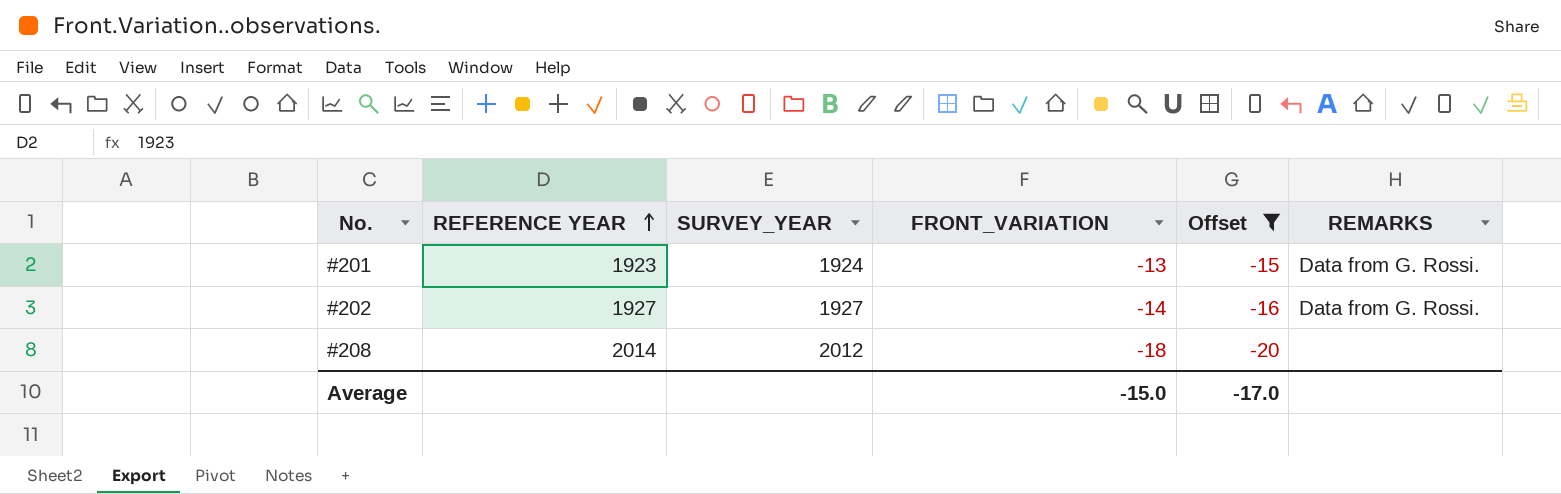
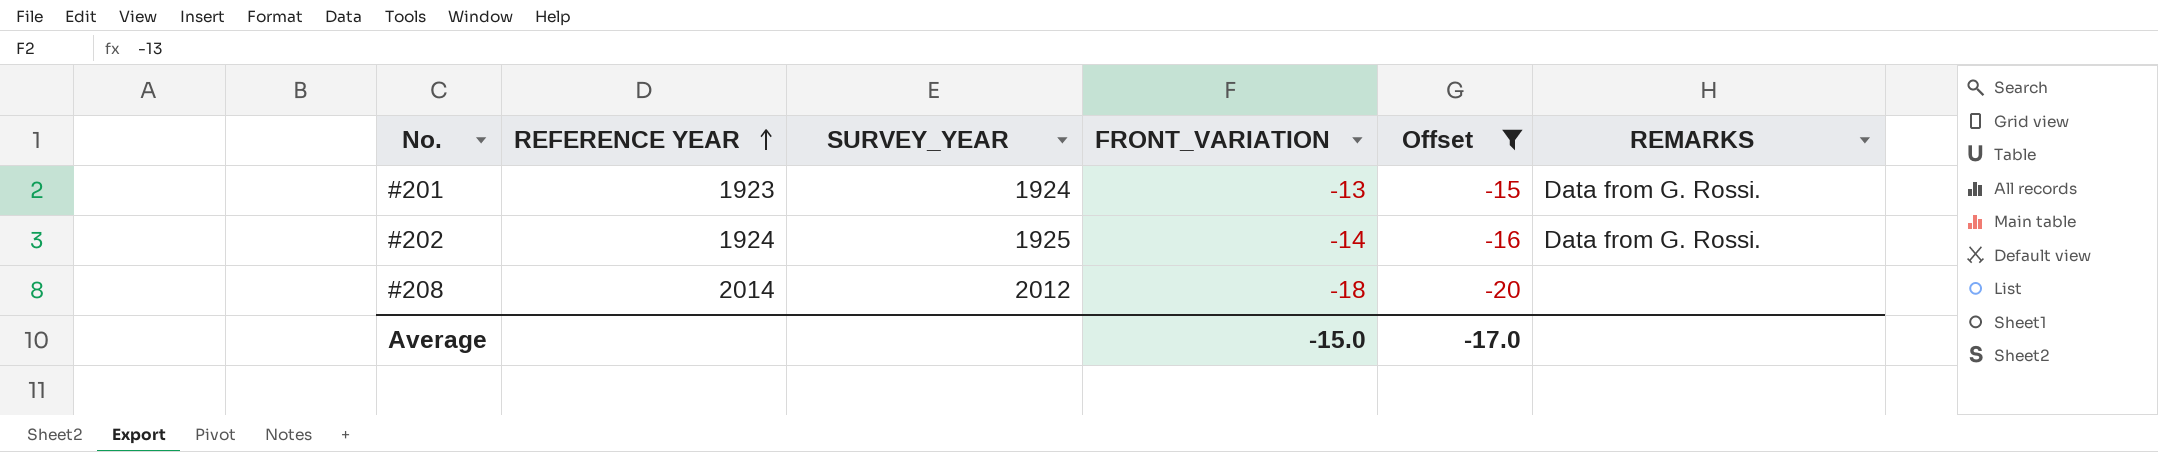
#202 | REFERENCE YEAR: 1927 -> 1924
#202 | SURVEY_YEAR: 1927 -> 1925

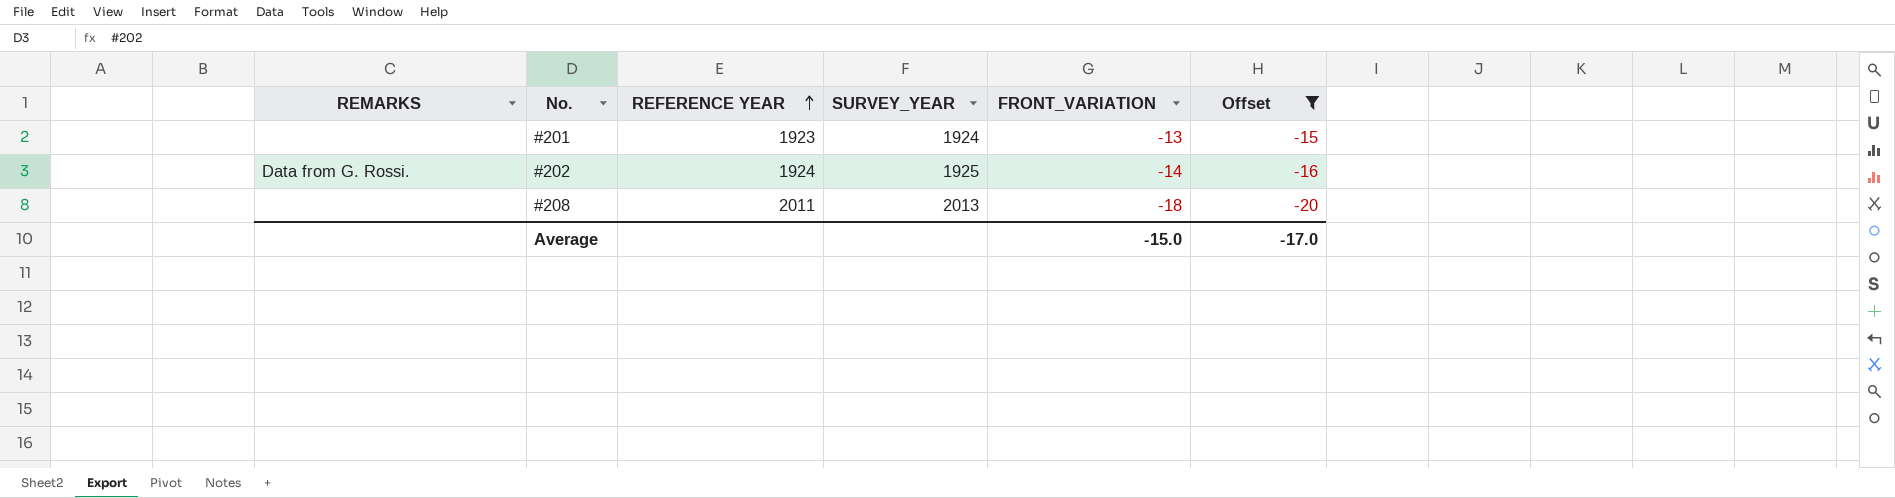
column REMARKS | position: 6 -> 1
#201 | REMARKS: Data from G. Rossi. -> none
#208 | REFERENCE YEAR: 2014 -> 2011
#208 | SURVEY_YEAR: 2012 -> 2013

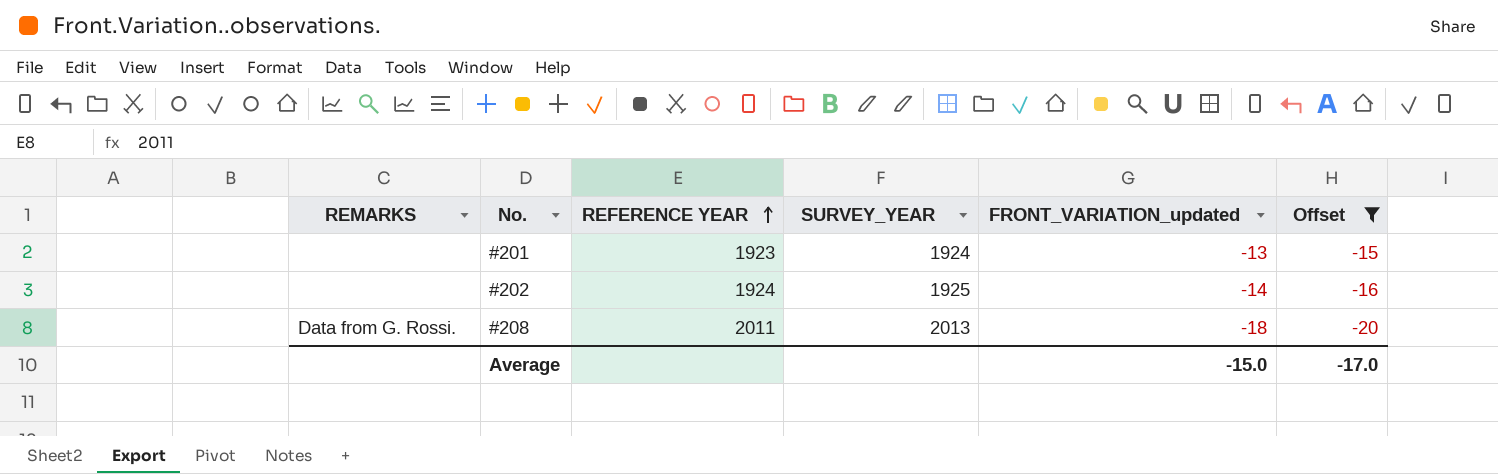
column name: FRONT_VARIATION -> FRONT_VARIATION_updated
#202 | REMARKS: Data from G. Rossi. -> none
#208 | REMARKS: none -> Data from G. Rossi.

